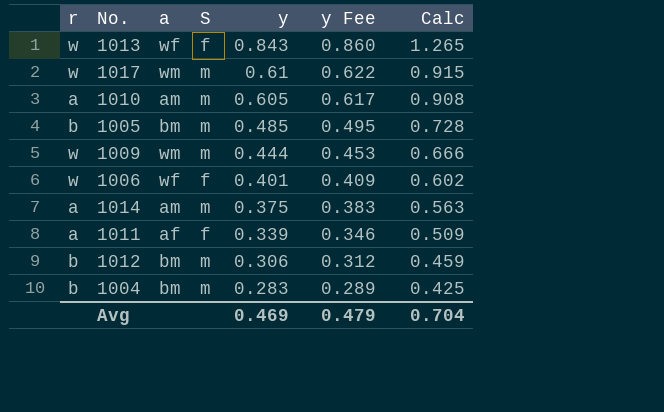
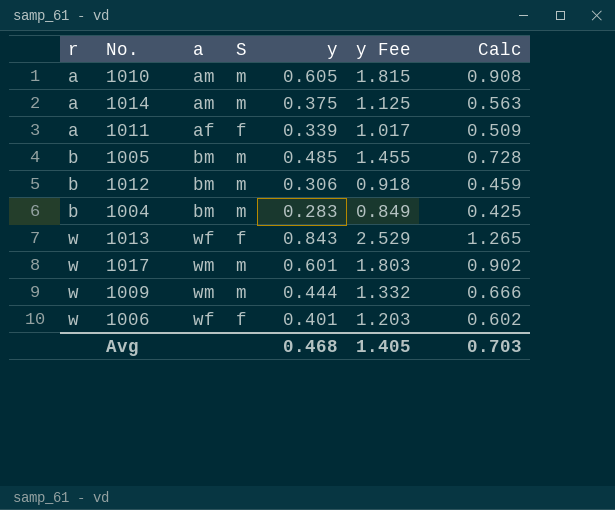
row order: y descending -> r ascending
column y Fee | formula: [y] * 1.02 -> [y] * 3
1017 | y: 0.61 -> 0.601
1017 | Calc: 0.915 -> 0.902
Avg | y: 0.469 -> 0.468
Avg | y Fee: 0.479 -> 1.405
Avg | Calc: 0.704 -> 0.703

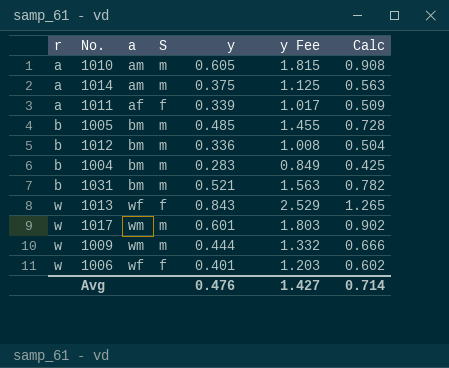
1012 | y: 0.306 -> 0.336
1012 | y Fee: 0.918 -> 1.008
1012 | Calc: 0.459 -> 0.504
row 1031: none -> b | bm | m | 0.521 | 1.563 | 0.782
Avg | y: 0.468 -> 0.476
Avg | y Fee: 1.405 -> 1.427
Avg | Calc: 0.703 -> 0.714

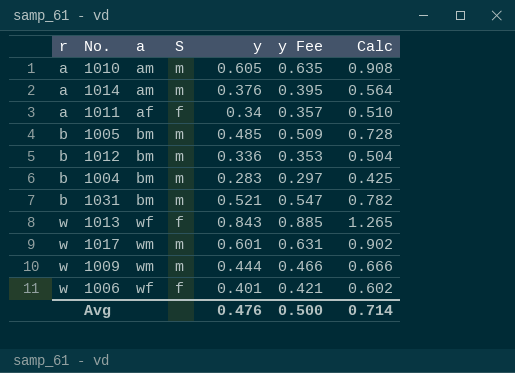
column y Fee | formula: [y] * 3 -> [y] * 1.05
1014 | y: 0.375 -> 0.376
1014 | Calc: 0.563 -> 0.564
1011 | y: 0.339 -> 0.34
1011 | Calc: 0.509 -> 0.510
Avg | y Fee: 1.427 -> 0.500

